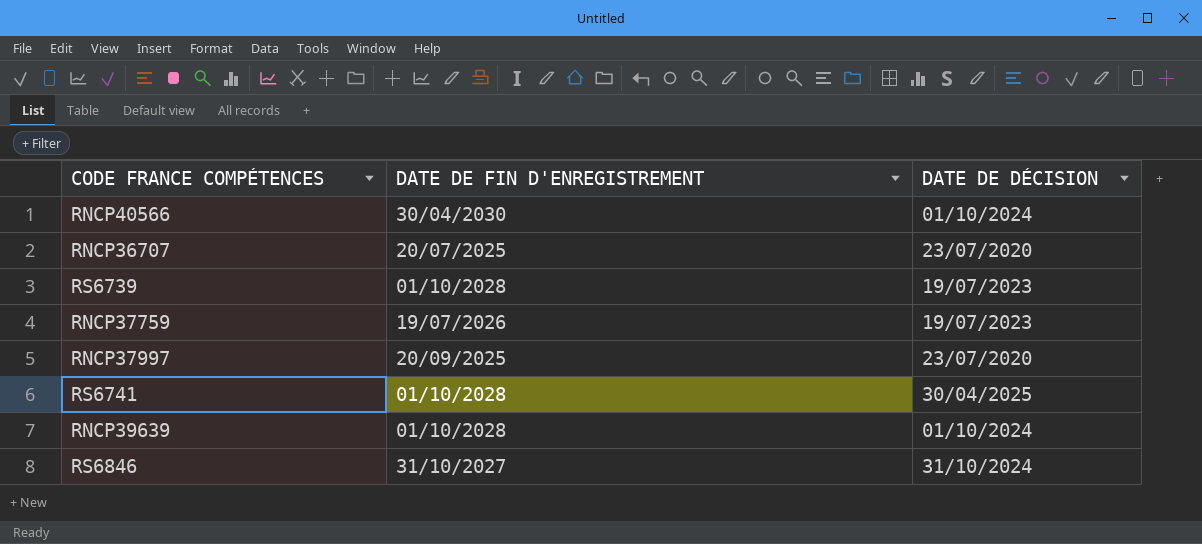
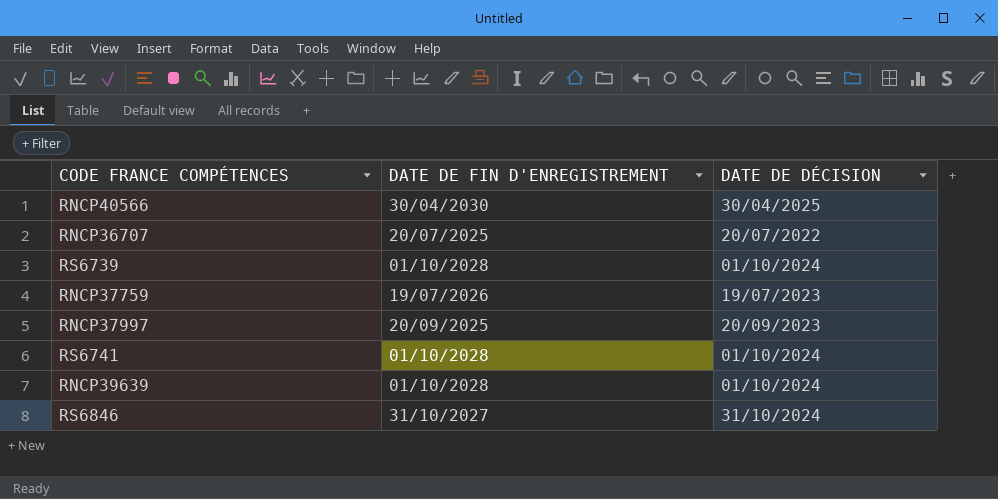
RNCP40566 | DATE DE DÉCISION: 01/10/2024 -> 30/04/2025
RNCP36707 | DATE DE DÉCISION: 23/07/2020 -> 20/07/2022
RS6739 | DATE DE DÉCISION: 19/07/2023 -> 01/10/2024
RNCP37997 | DATE DE DÉCISION: 23/07/2020 -> 20/09/2023
RS6741 | DATE DE DÉCISION: 30/04/2025 -> 01/10/2024

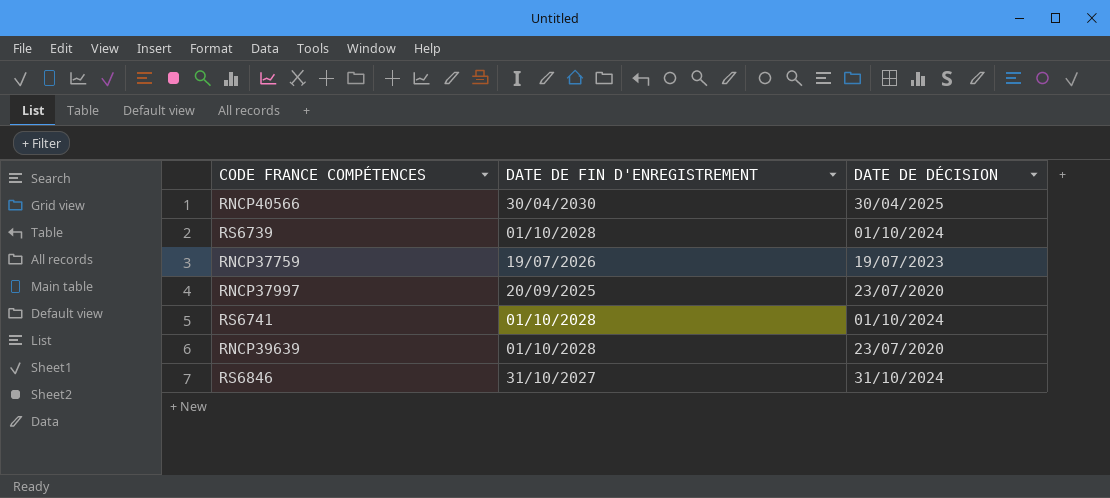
row RNCP36707: 20/07/2025 | 20/07/2022 -> none
RNCP37997 | DATE DE DÉCISION: 20/09/2023 -> 23/07/2020
RNCP39639 | DATE DE DÉCISION: 01/10/2024 -> 23/07/2020

